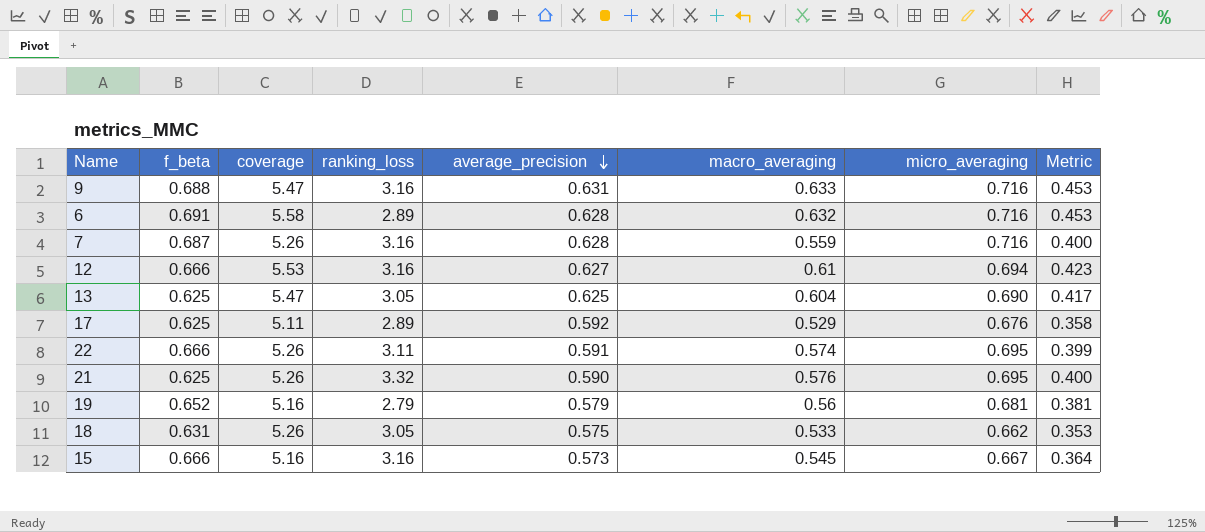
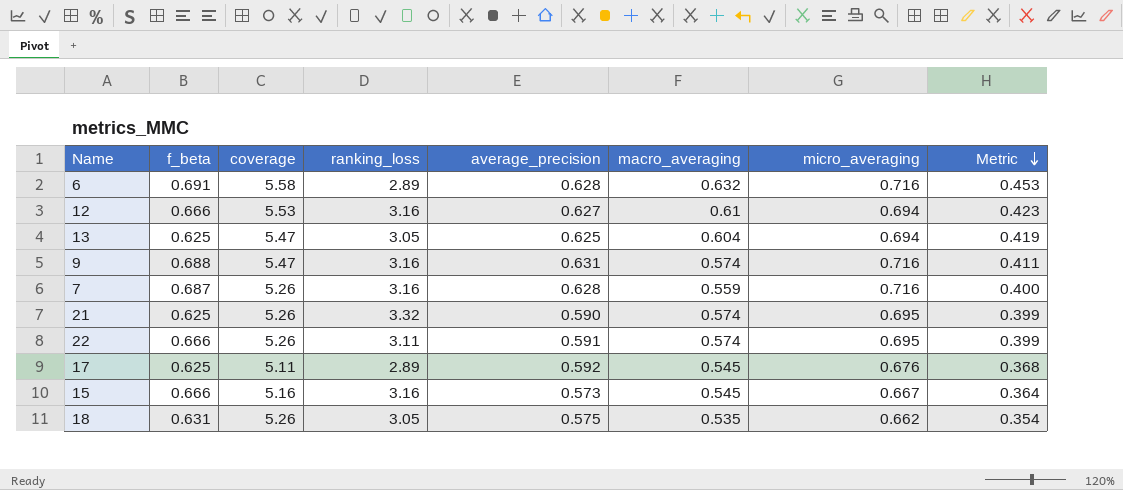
row order: average_precision descending -> Metric descending
row 19: 0.652 | 5.16 | 2.79 | 0.579 | 0.56 | 0.681 | 0.381 -> none
13 | micro_averaging: 0.690 -> 0.694
13 | Metric: 0.417 -> 0.419
9 | macro_averaging: 0.633 -> 0.574
9 | Metric: 0.453 -> 0.411
21 | macro_averaging: 0.576 -> 0.574
21 | Metric: 0.400 -> 0.399
17 | macro_averaging: 0.529 -> 0.545
17 | Metric: 0.358 -> 0.368
18 | macro_averaging: 0.533 -> 0.535
18 | Metric: 0.353 -> 0.354

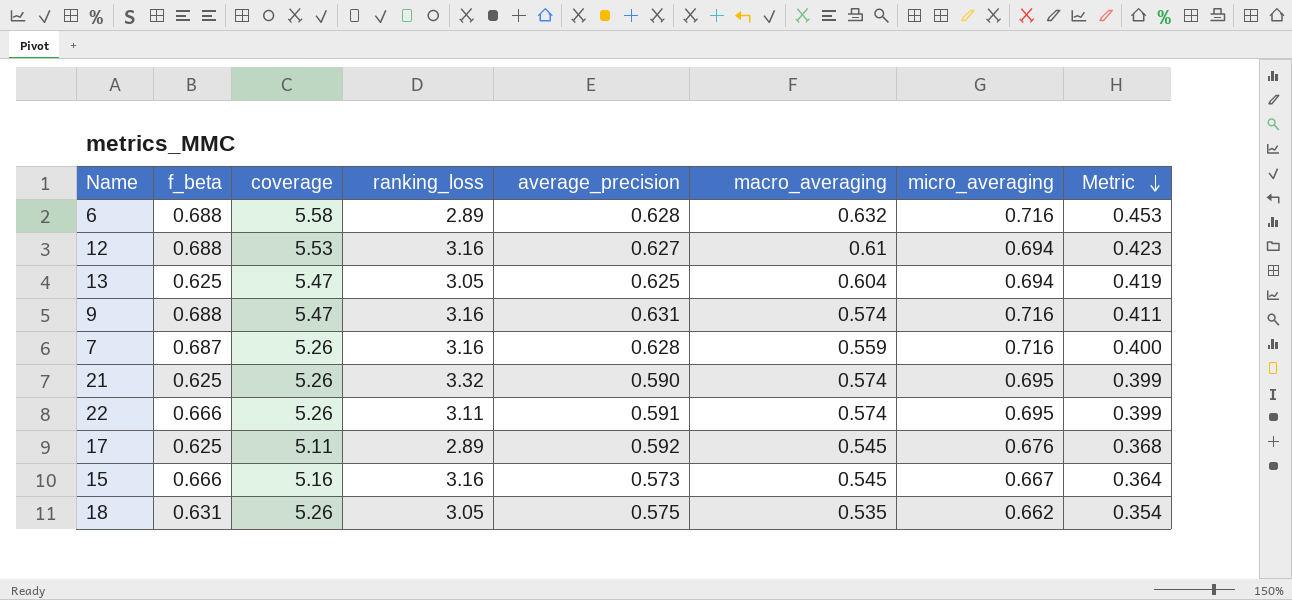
6 | f_beta: 0.691 -> 0.688
12 | f_beta: 0.666 -> 0.688

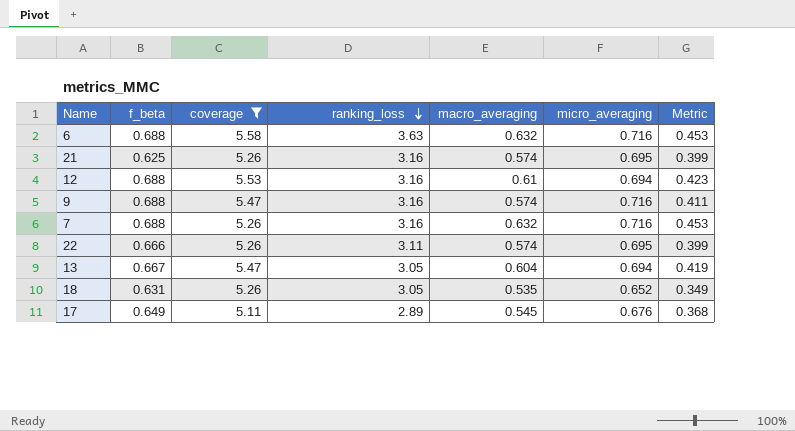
filter: none -> coverage != 5.16
row order: Metric descending -> ranking_loss descending
column average_precision | position: 5 -> none
6 | ranking_loss: 2.89 -> 3.63
21 | ranking_loss: 3.32 -> 3.16
7 | f_beta: 0.687 -> 0.688
7 | macro_averaging: 0.559 -> 0.632
7 | Metric: 0.400 -> 0.453
13 | f_beta: 0.625 -> 0.667
18 | micro_averaging: 0.662 -> 0.652
18 | Metric: 0.354 -> 0.349
17 | f_beta: 0.625 -> 0.649

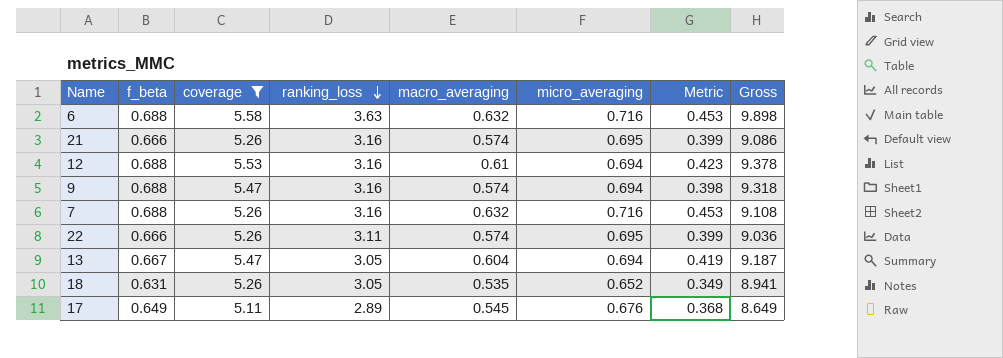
column Gross | formula: none -> [f_beta] + [coverage] + [ranking_loss]
21 | f_beta: 0.625 -> 0.666
9 | micro_averaging: 0.716 -> 0.694
9 | Metric: 0.411 -> 0.398

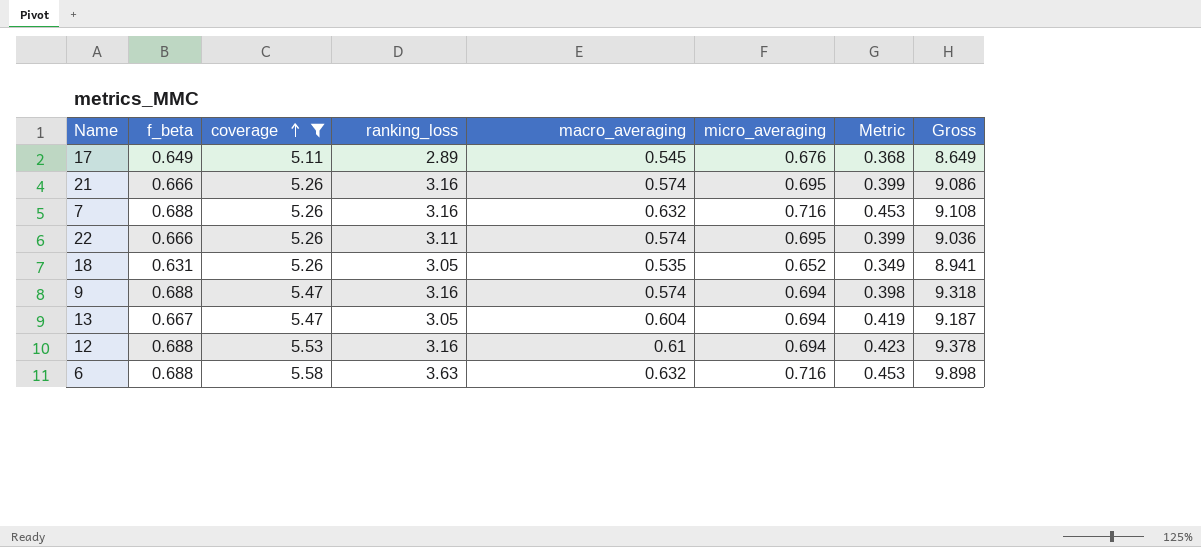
row order: ranking_loss descending -> coverage ascending

